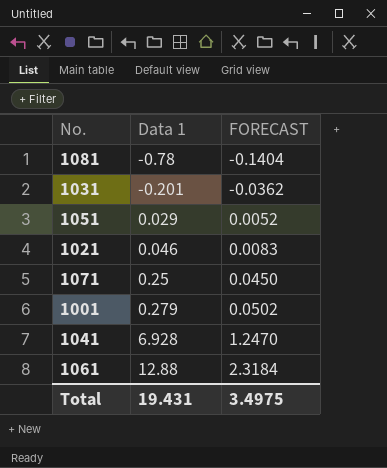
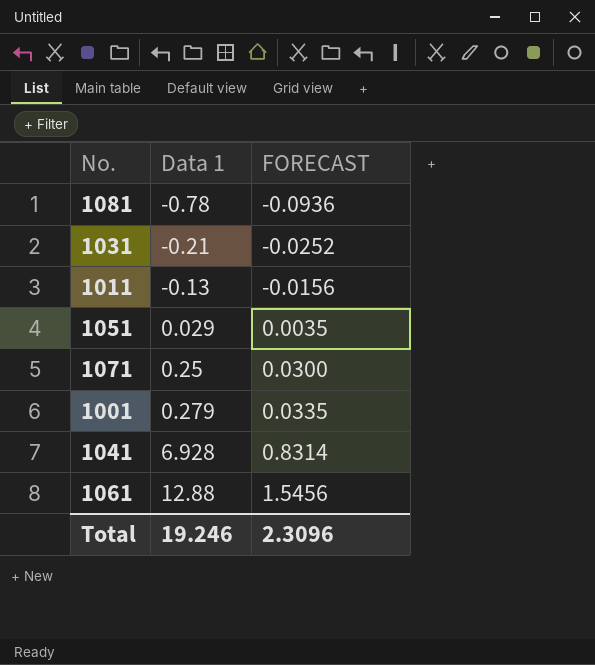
column FORECAST | formula: [Data 1] * 0.18 -> [Data 1] * 0.12
row 1021: 0.046 | 0.0083 -> none
1031 | Data 1: -0.201 -> -0.21
row 1011: none -> -0.13 | -0.0156
Total | Data 1: 19.431 -> 19.246
Total | FORECAST: 3.4975 -> 2.3096

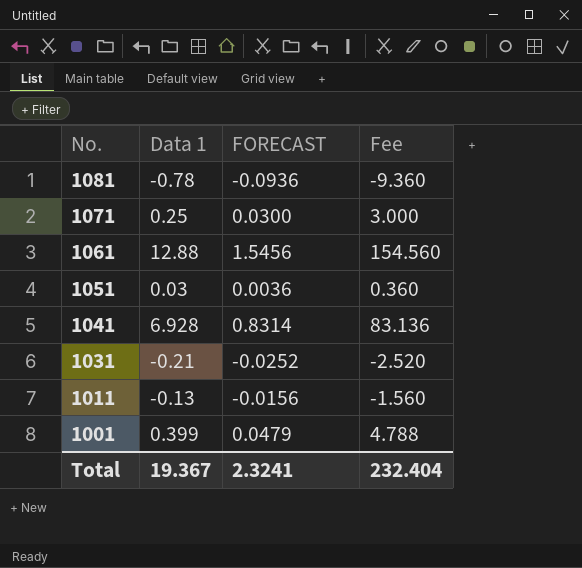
row order: Data 1 ascending -> No. descending
column Fee | formula: none -> [Data 1] * 12
1051 | Data 1: 0.029 -> 0.03
1051 | FORECAST: 0.0035 -> 0.0036
1001 | Data 1: 0.279 -> 0.399
1001 | FORECAST: 0.0335 -> 0.0479
Total | Data 1: 19.246 -> 19.367
Total | FORECAST: 2.3096 -> 2.3241

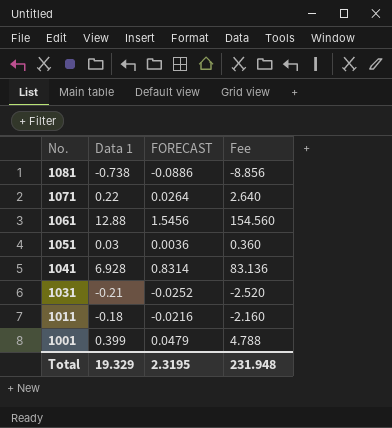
1081 | Data 1: -0.78 -> -0.738
1081 | FORECAST: -0.0936 -> -0.0886
1081 | Fee: -9.360 -> -8.856
1071 | Data 1: 0.25 -> 0.22
1071 | FORECAST: 0.0300 -> 0.0264
1071 | Fee: 3.000 -> 2.640
1011 | Data 1: -0.13 -> -0.18
1011 | FORECAST: -0.0156 -> -0.0216
1011 | Fee: -1.560 -> -2.160
Total | Data 1: 19.367 -> 19.329
Total | FORECAST: 2.3241 -> 2.3195
Total | Fee: 232.404 -> 231.948

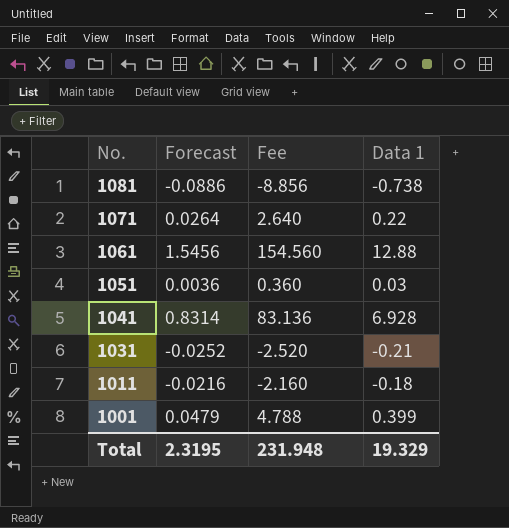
column name: FORECAST -> Forecast
column Data 1 | position: 2 -> 4

